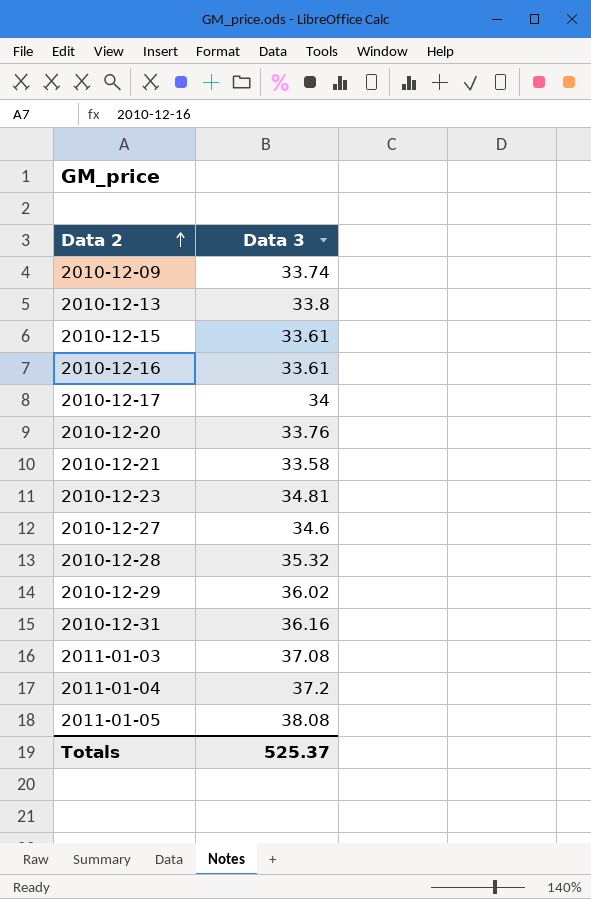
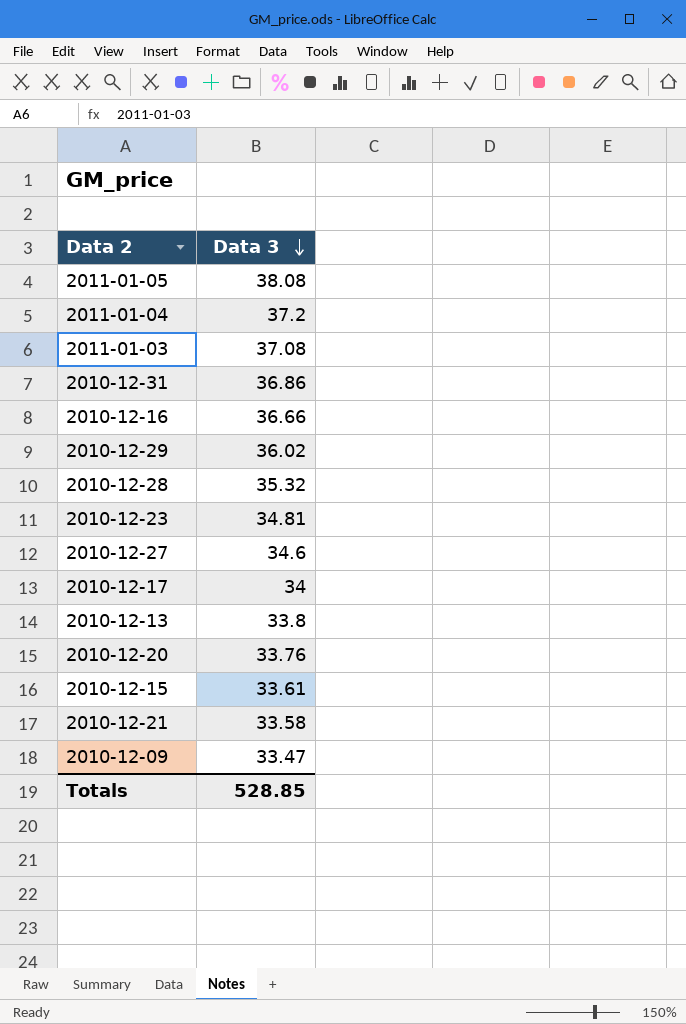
row order: Data 2 ascending -> Data 3 descending
2010-12-31 | Data 3: 36.16 -> 36.86
2010-12-16 | Data 3: 33.61 -> 36.66
2010-12-09 | Data 3: 33.74 -> 33.47
Totals | Data 3: 525.37 -> 528.85

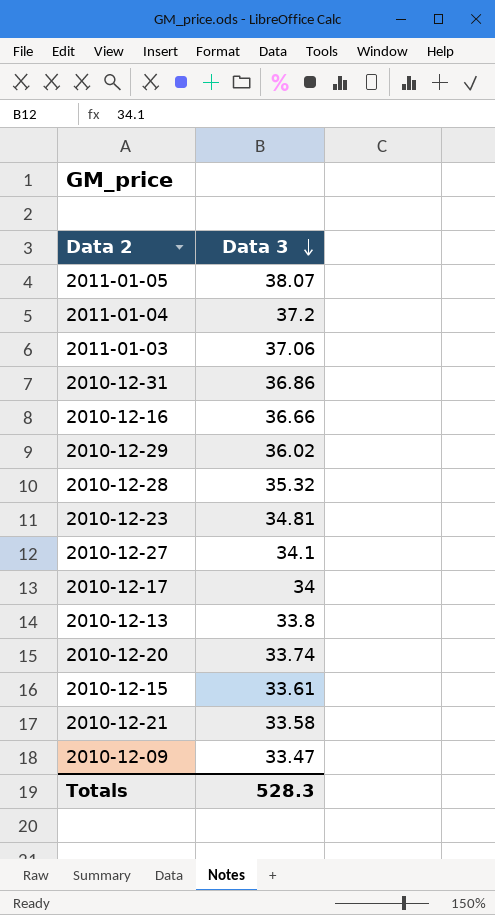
2011-01-05 | Data 3: 38.08 -> 38.07
2011-01-03 | Data 3: 37.08 -> 37.06
2010-12-27 | Data 3: 34.6 -> 34.1
2010-12-20 | Data 3: 33.76 -> 33.74
Totals | Data 3: 528.85 -> 528.3

